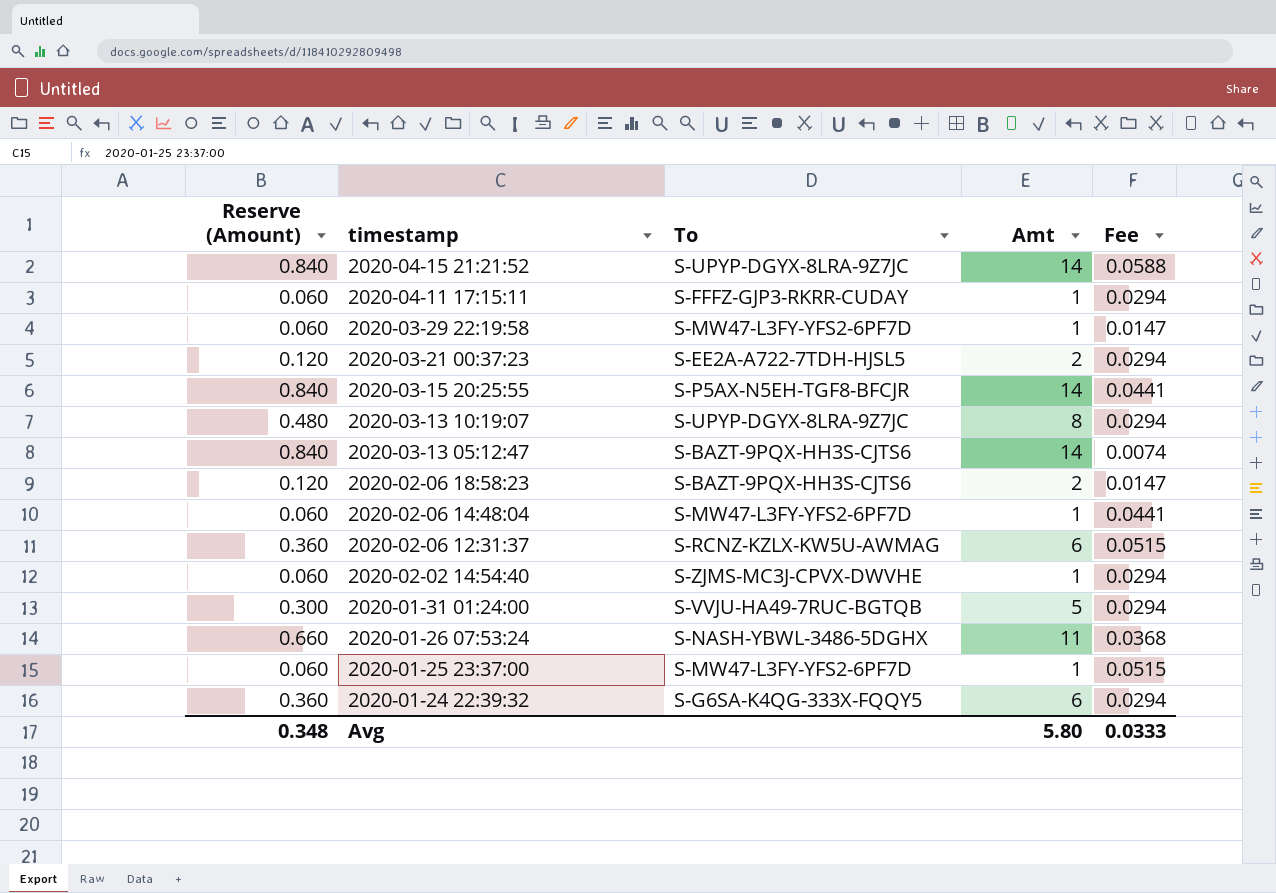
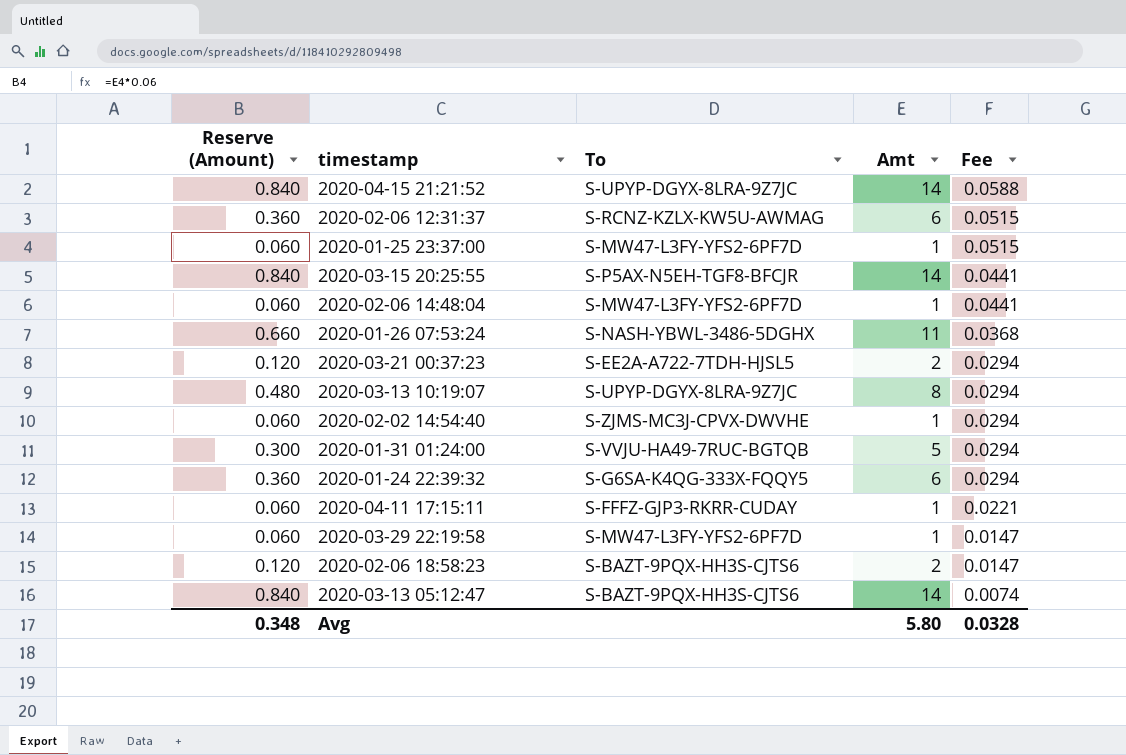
row order: timestamp descending -> Fee descending
2020-04-11 17:15:11 | Fee: 0.0294 -> 0.0221
Avg | Fee: 0.0333 -> 0.0328

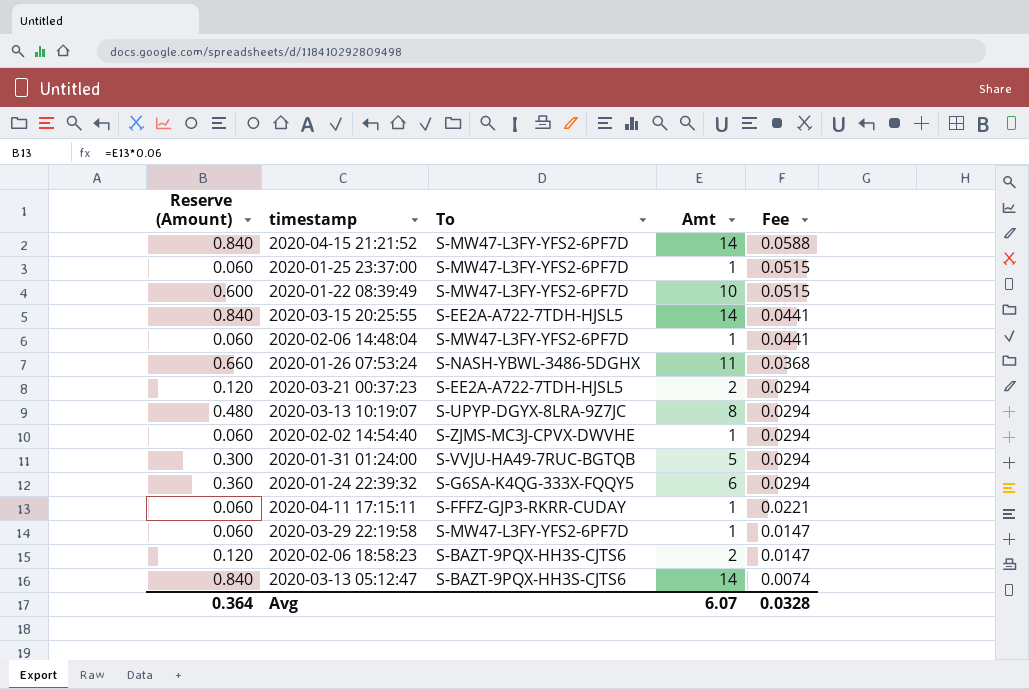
row 2020-02-06 12:31:37: 0.360 | S-RCNZ-KZLX-KW5U-AWMAG | 6 | 0.0515 -> none
2020-04-15 21:21:52 | To: S-UPYP-DGYX-8LRA-9Z7JC -> S-MW47-L3FY-YFS2-6PF7D
row 2020-01-22 08:39:49: none -> 0.600 | S-MW47-L3FY-YFS2-6PF7D | 10 | 0.0515
2020-03-15 20:25:55 | To: S-P5AX-N5EH-TGF8-BFCJR -> S-EE2A-A722-7TDH-HJSL5
Avg | Reserve (Amount): 0.348 -> 0.364
Avg | Amt: 5.80 -> 6.07

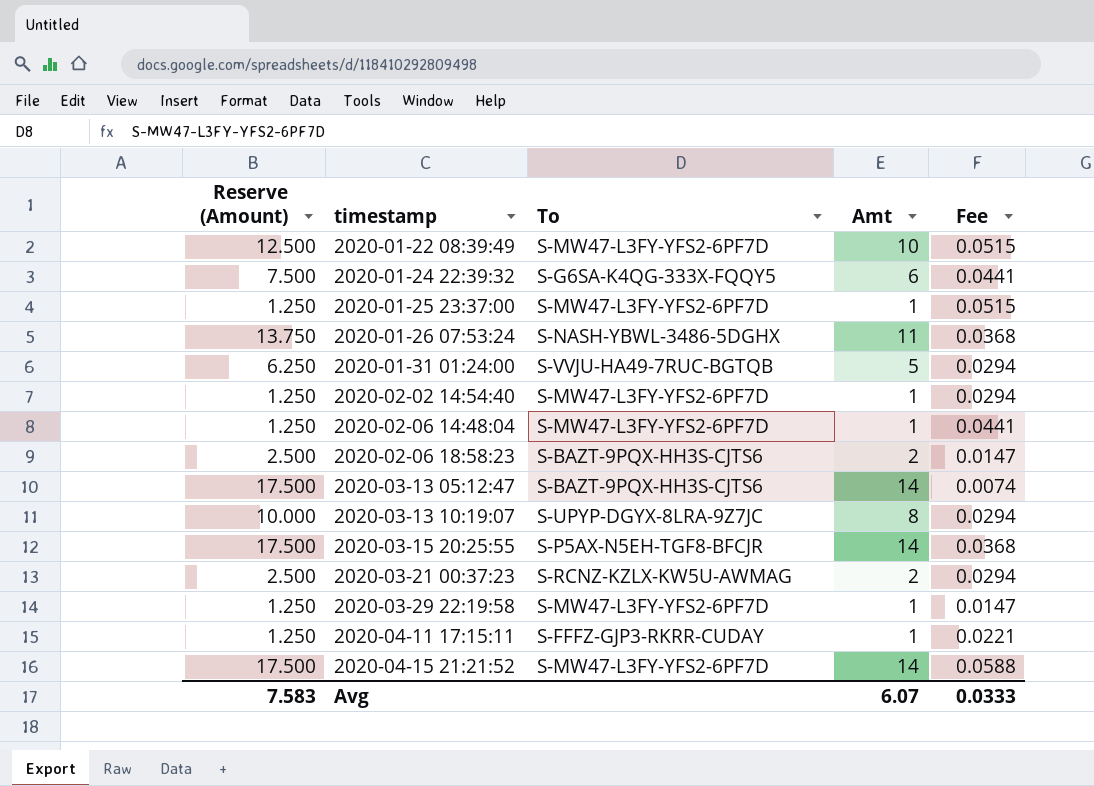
row order: Fee descending -> timestamp ascending
column Reserve (Amount) | formula: [Amt] * 0.06 -> [Amt] * 1.25
2020-01-24 22:39:32 | Fee: 0.0294 -> 0.0441
2020-02-02 14:54:40 | To: S-ZJMS-MC3J-CPVX-DWVHE -> S-MW47-L3FY-YFS2-6PF7D
2020-03-15 20:25:55 | To: S-EE2A-A722-7TDH-HJSL5 -> S-P5AX-N5EH-TGF8-BFCJR
2020-03-15 20:25:55 | Fee: 0.0441 -> 0.0368
2020-03-21 00:37:23 | To: S-EE2A-A722-7TDH-HJSL5 -> S-RCNZ-KZLX-KW5U-AWMAG
Avg | Reserve (Amount): 0.364 -> 7.583
Avg | Fee: 0.0328 -> 0.0333

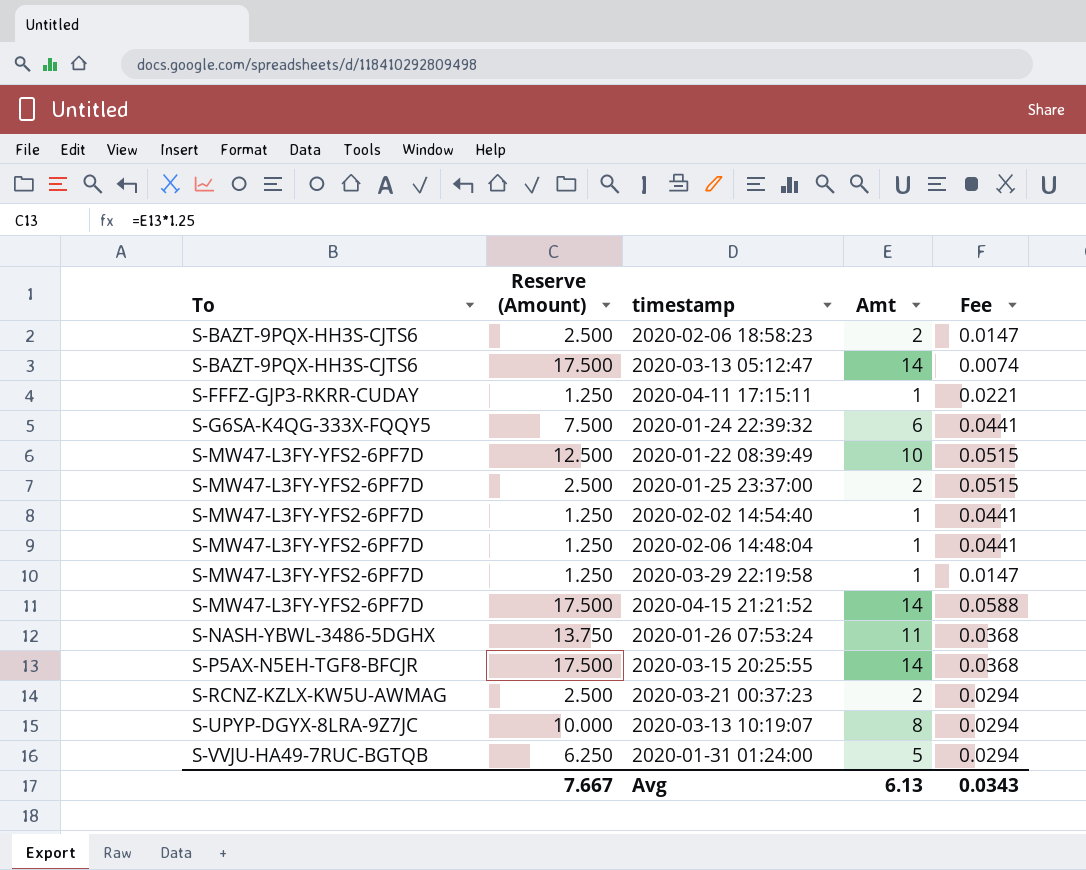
row order: timestamp ascending -> To ascending
column To | position: 3 -> 1
2020-01-25 23:37:00 | Reserve (Amount): 1.250 -> 2.500
2020-01-25 23:37:00 | Amt: 1 -> 2
2020-02-02 14:54:40 | Fee: 0.0294 -> 0.0441
Avg | Reserve (Amount): 7.583 -> 7.667
Avg | Amt: 6.07 -> 6.13
Avg | Fee: 0.0333 -> 0.0343

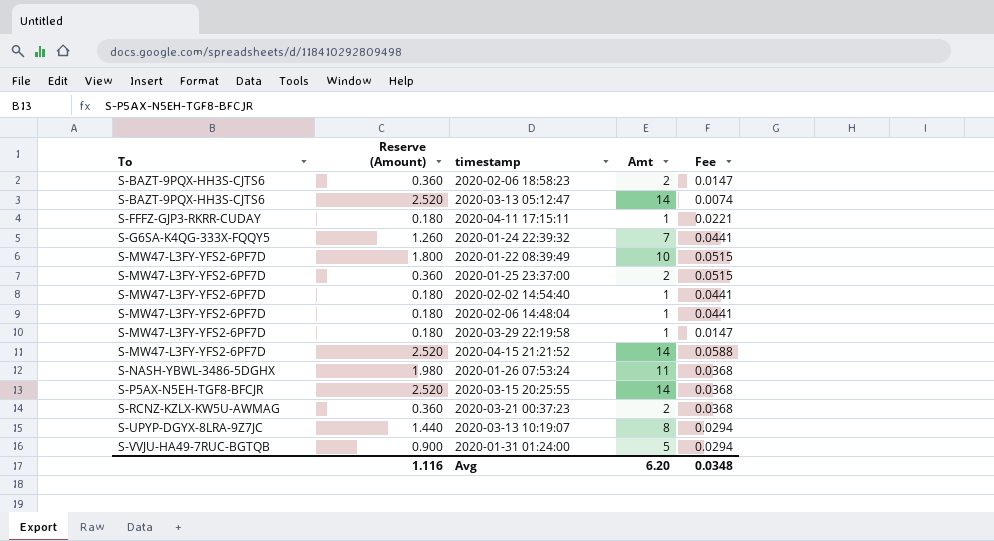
column Reserve (Amount) | formula: [Amt] * 1.25 -> [Amt] * 0.18
2020-01-24 22:39:32 | Amt: 6 -> 7
2020-03-21 00:37:23 | Fee: 0.0294 -> 0.0368
Avg | Reserve (Amount): 7.667 -> 1.116
Avg | Amt: 6.13 -> 6.20
Avg | Fee: 0.0343 -> 0.0348

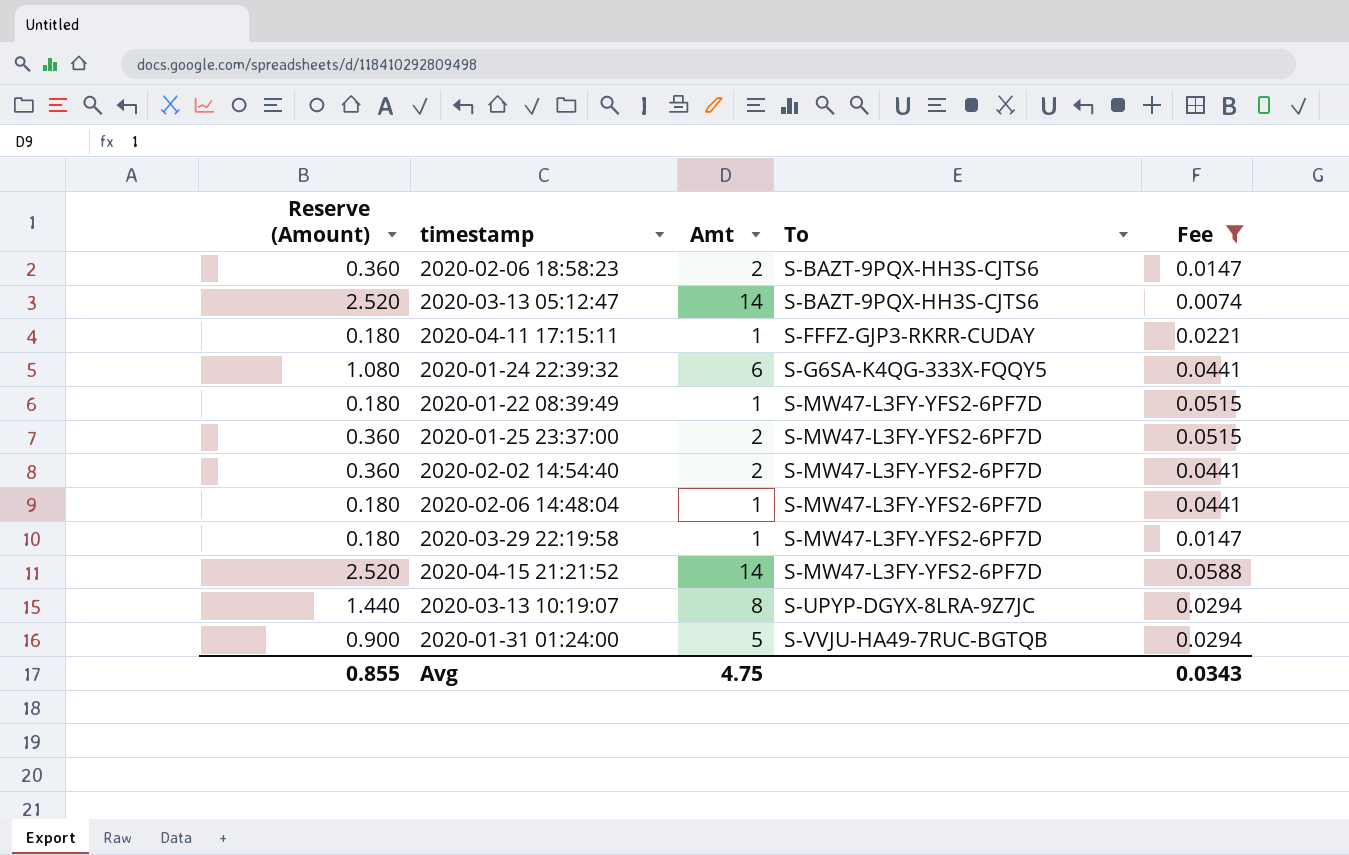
filter: none -> Fee != 0.0368
column To | position: 1 -> 4
2020-01-24 22:39:32 | Reserve (Amount): 1.260 -> 1.080
2020-01-24 22:39:32 | Amt: 7 -> 6
2020-01-22 08:39:49 | Reserve (Amount): 1.800 -> 0.180
2020-01-22 08:39:49 | Amt: 10 -> 1
2020-02-02 14:54:40 | Reserve (Amount): 0.180 -> 0.360
2020-02-02 14:54:40 | Amt: 1 -> 2
Avg | Reserve (Amount): 1.116 -> 0.855
Avg | Amt: 6.20 -> 4.75
Avg | Fee: 0.0348 -> 0.0343

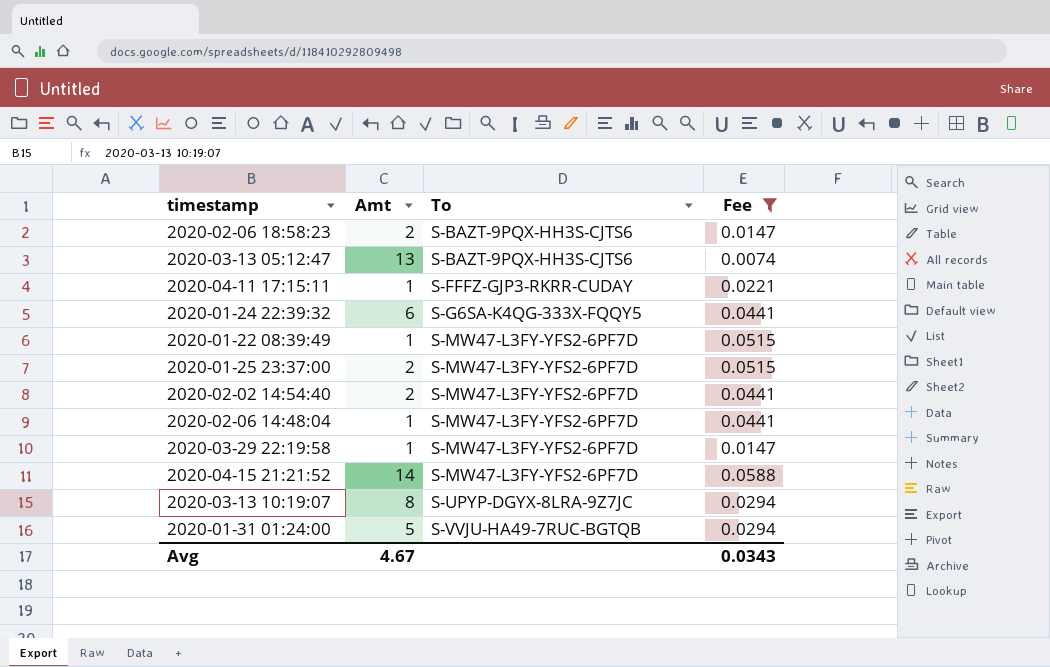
column Reserve (Amount) | formula: [Amt] * 0.18 -> none
2020-03-13 05:12:47 | Amt: 14 -> 13
Avg | Amt: 4.75 -> 4.67

